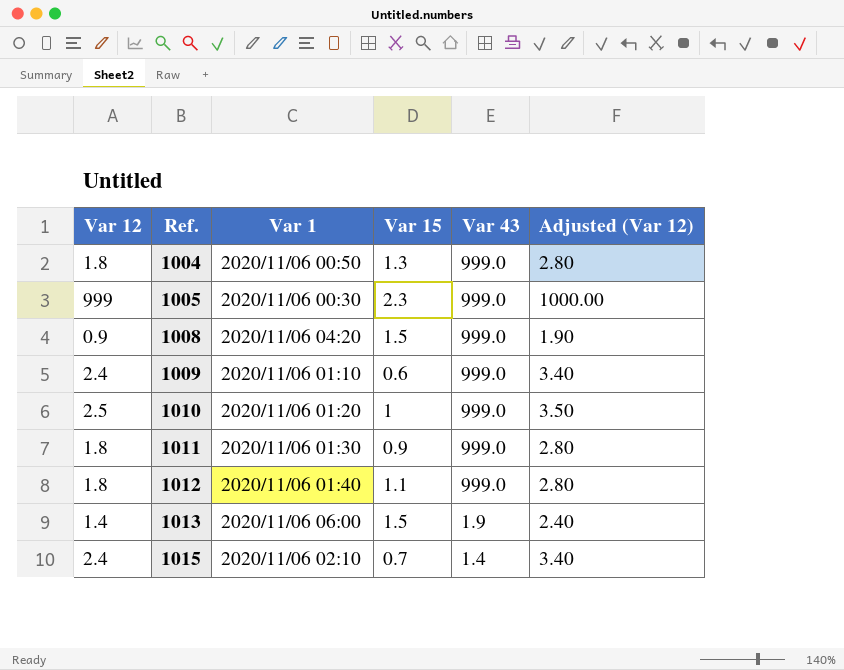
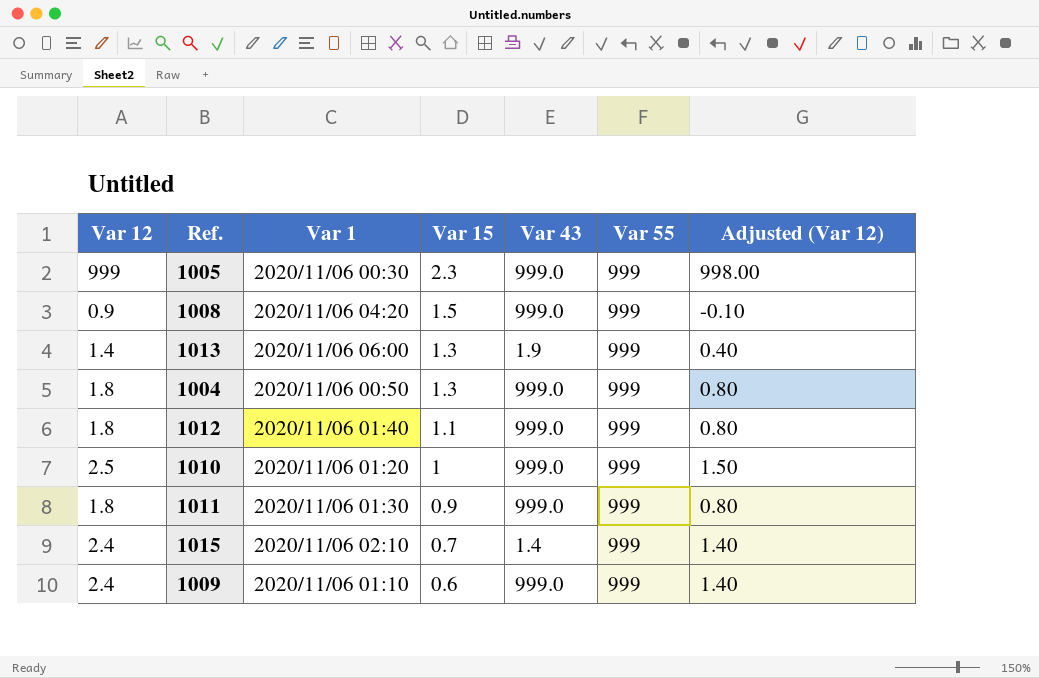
row order: Ref. ascending -> Var 15 descending
column Var 55 | position: none -> 6
column Adjusted (Var 12) | formula: [Var 12] + 1 -> [Var 12] - 1
1013 | Var 15: 1.5 -> 1.3

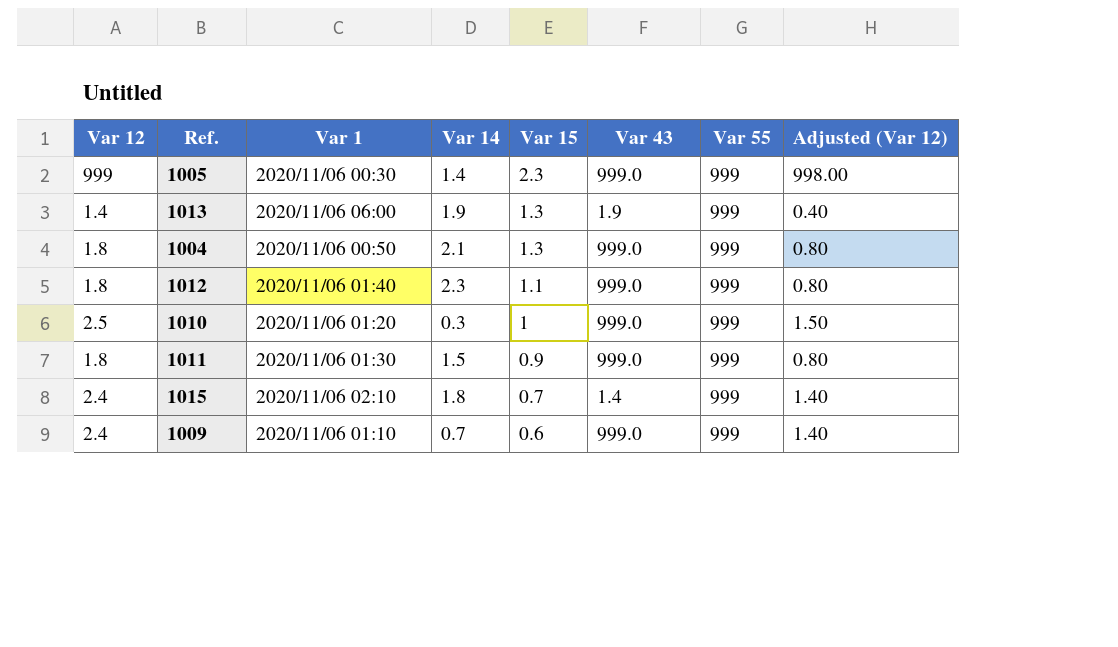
column Var 14 | position: none -> 4
row 1008: 0.9 | 2020/11/06 04:20 | 1.5 | 999.0 | 999 | -0.10 -> none

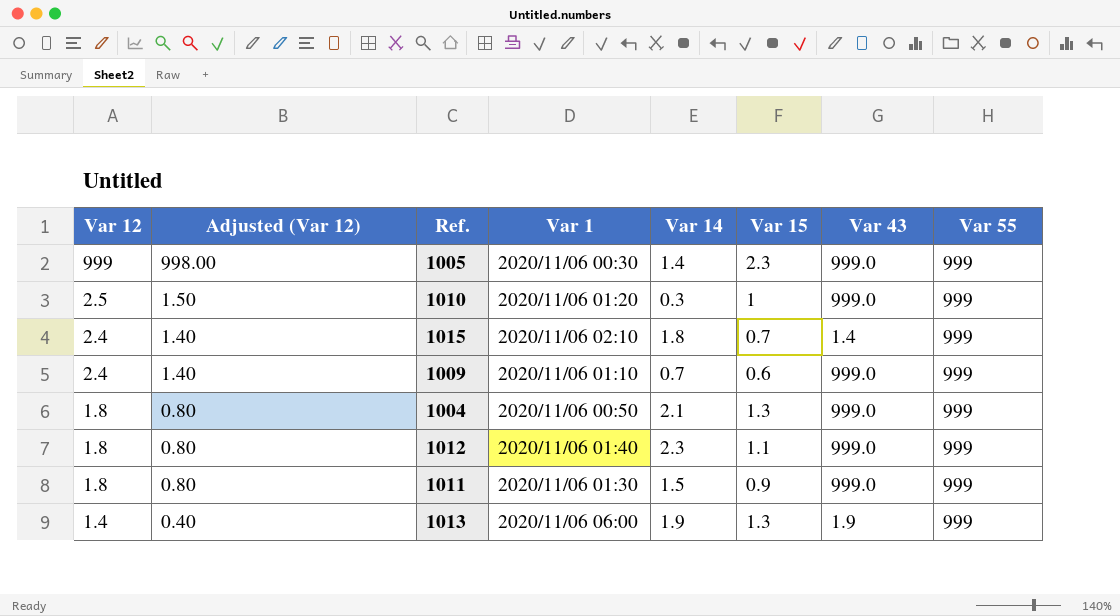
row order: Var 15 descending -> Var 12 descending
column Adjusted (Var 12) | position: 8 -> 2

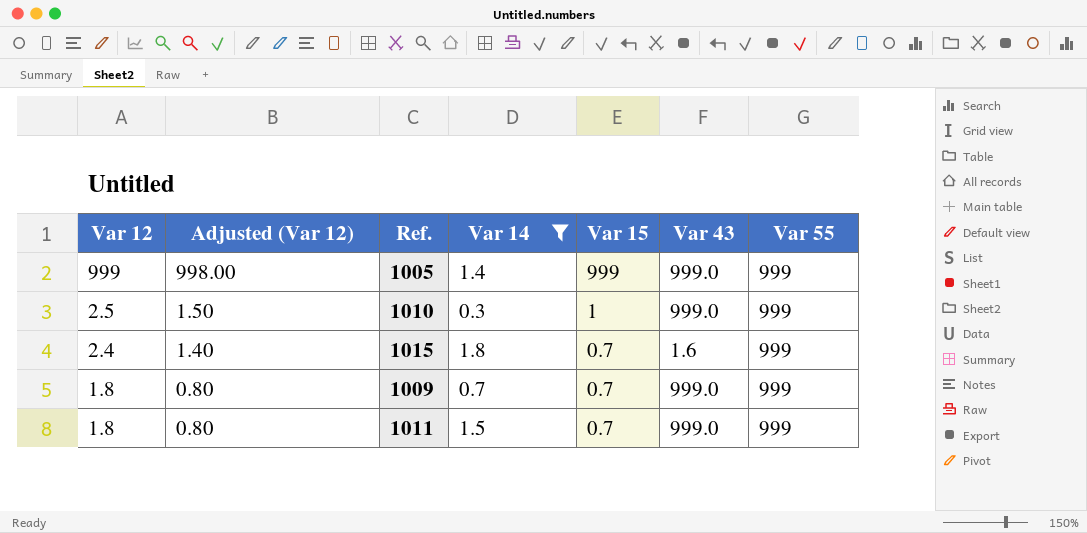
filter: none -> Var 14 <= 1.8
column Var 1 | position: 4 -> none
1005 | Var 15: 2.3 -> 999
1015 | Var 43: 1.4 -> 1.6
1009 | Var 12: 2.4 -> 1.8
1009 | Adjusted (Var 12): 1.40 -> 0.80
1009 | Var 15: 0.6 -> 0.7
1011 | Var 15: 0.9 -> 0.7

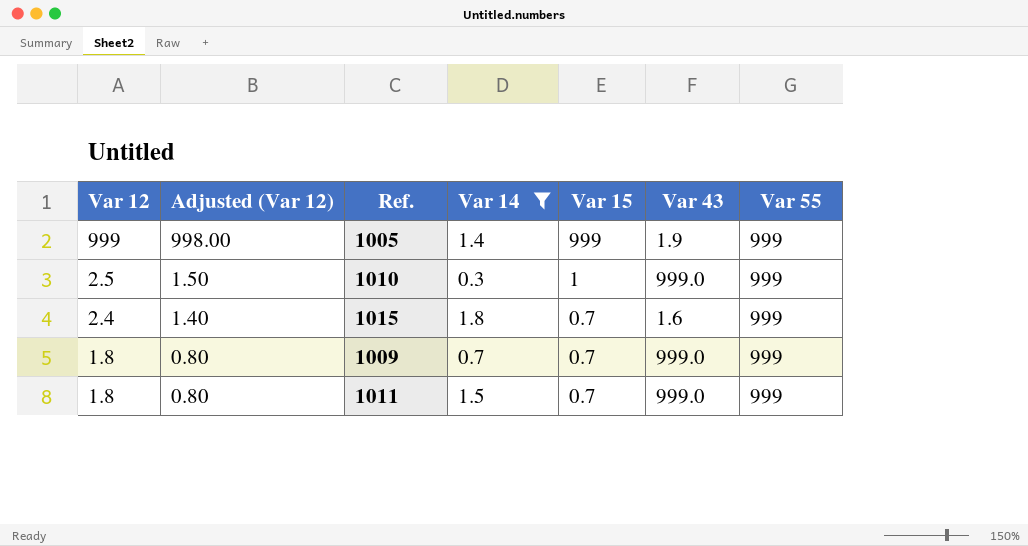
1005 | Var 43: 999.0 -> 1.9

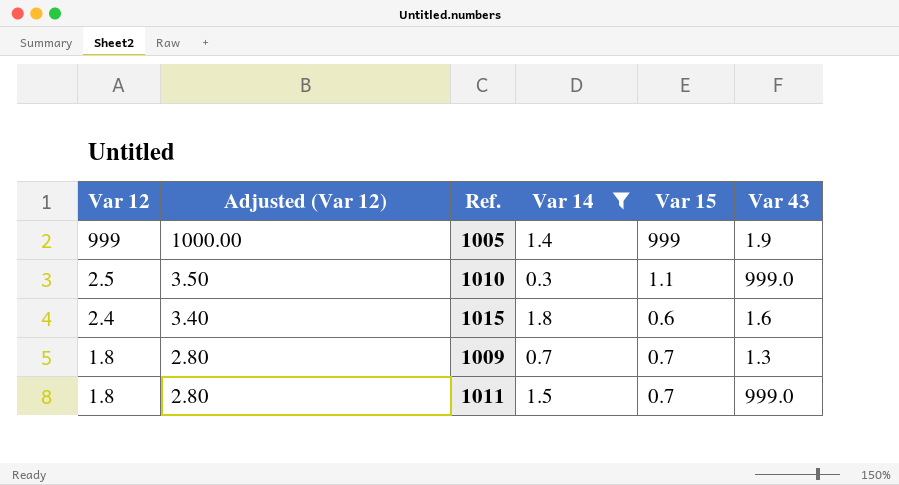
column Var 55 | position: 7 -> none
column Adjusted (Var 12) | formula: [Var 12] - 1 -> [Var 12] + 1
1010 | Var 15: 1 -> 1.1
1015 | Var 15: 0.7 -> 0.6
1009 | Var 43: 999.0 -> 1.3

